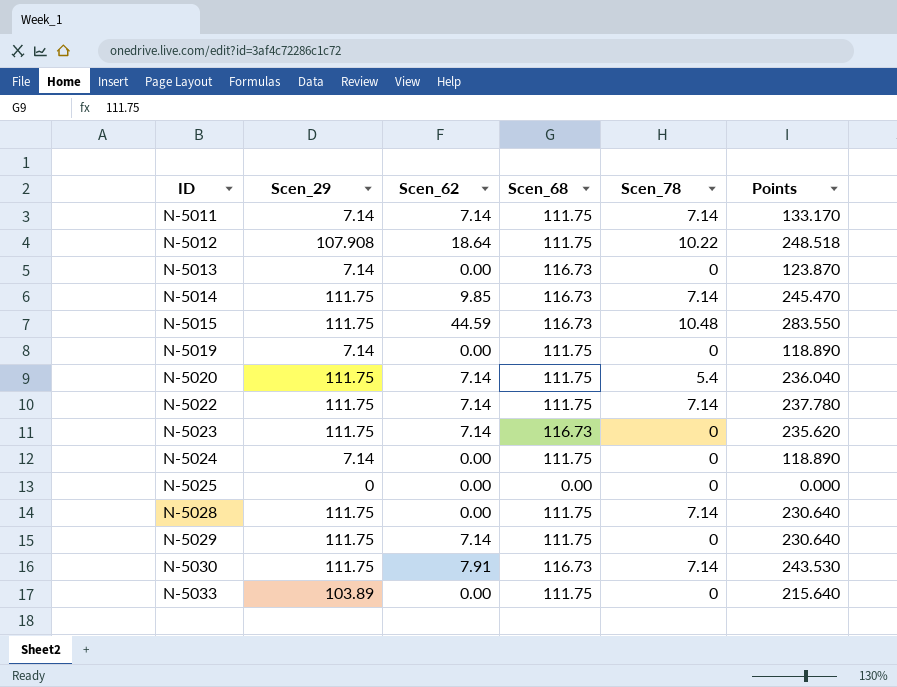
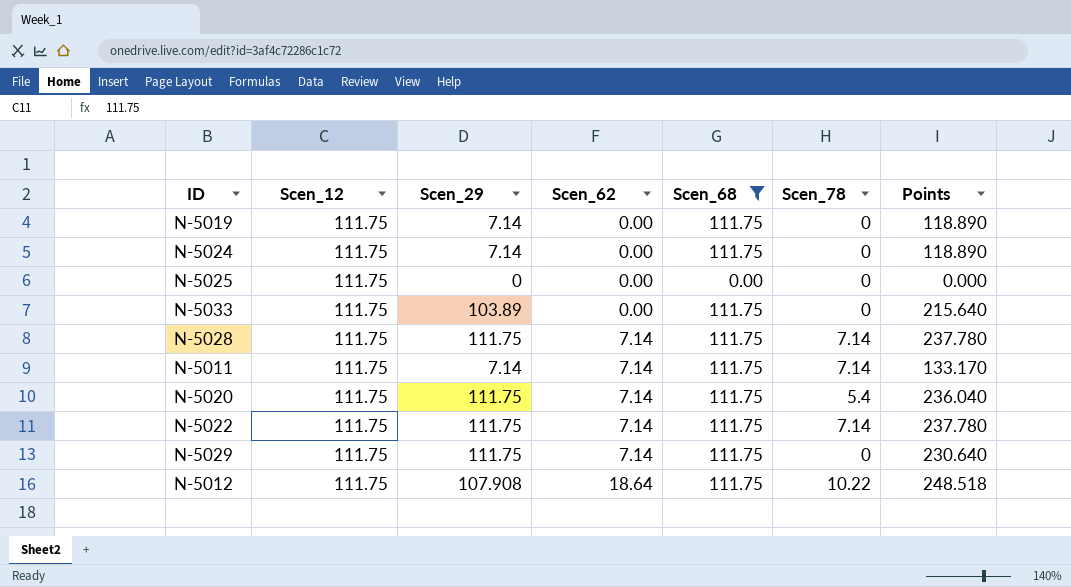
filter: none -> Scen_68 != 116.73
row order: ID ascending -> Scen_62 ascending
column Scen_12 | position: none -> 2
N-5028 | Scen_62: 0.00 -> 7.14
N-5028 | Points: 230.640 -> 237.780

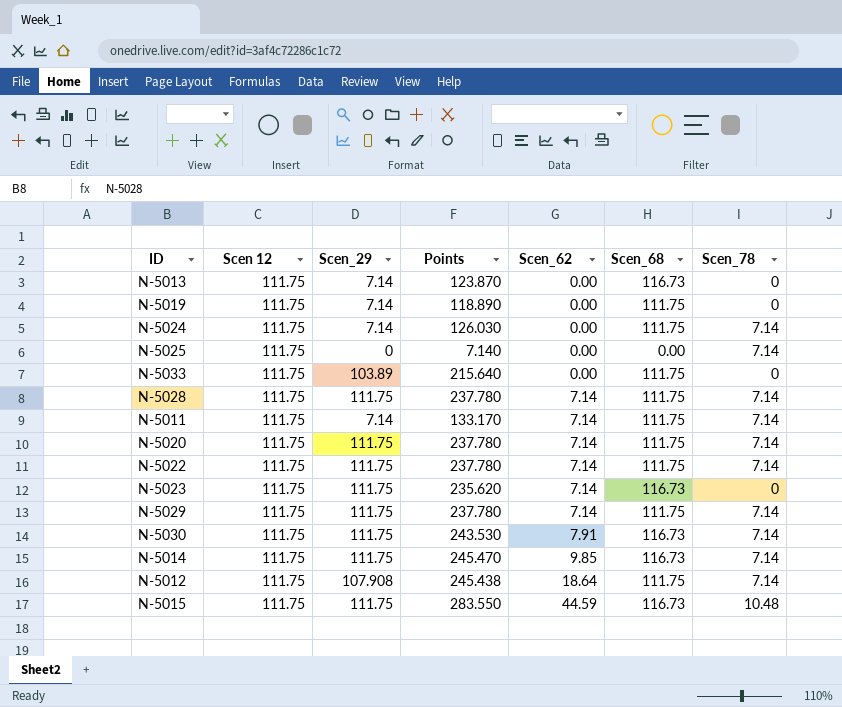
filter: Scen_68 != 116.73 -> none
column name: Scen_12 -> Scen 12
column Points | position: 7 -> 4
N-5024 | Points: 118.890 -> 126.030
N-5024 | Scen_78: 0 -> 7.14
N-5025 | Points: 0.000 -> 7.140
N-5025 | Scen_78: 0 -> 7.14
N-5020 | Points: 236.040 -> 237.780
N-5020 | Scen_78: 5.4 -> 7.14
N-5029 | Points: 230.640 -> 237.780
N-5029 | Scen_78: 0 -> 7.14
N-5012 | Points: 248.518 -> 245.438
N-5012 | Scen_78: 10.22 -> 7.14

